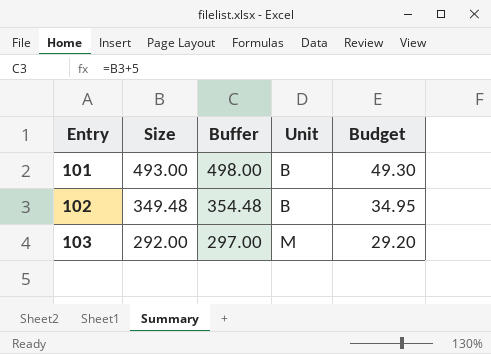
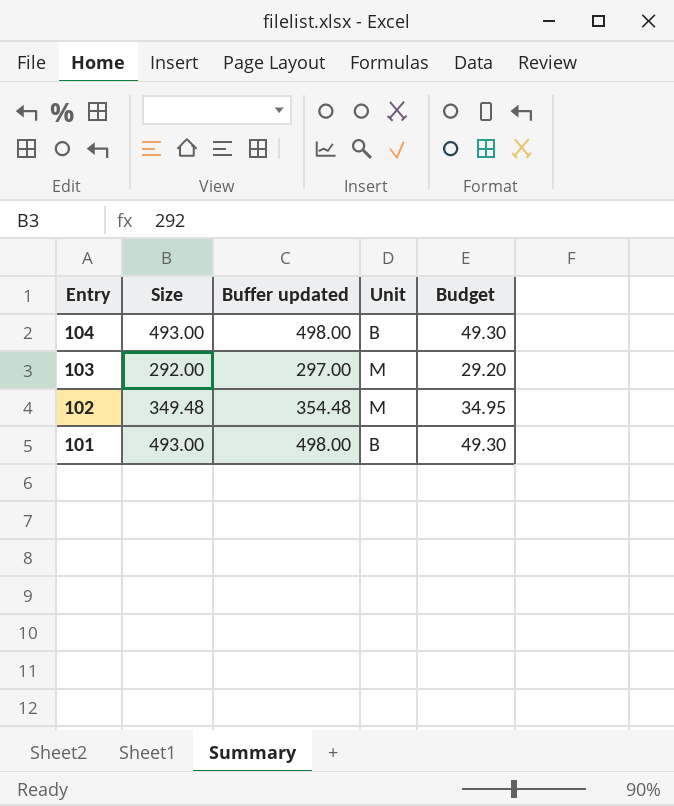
row order: Entry ascending -> Entry descending
column name: Buffer -> Buffer updated
row 104: none -> 493.00 | 498.00 | B | 49.30
102 | Unit: B -> M

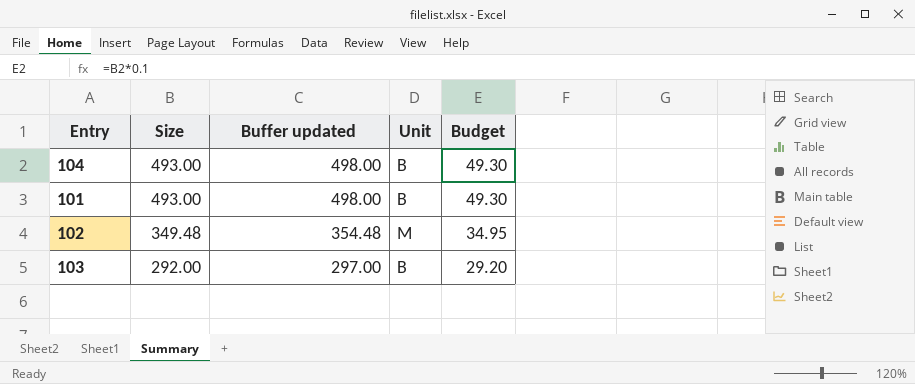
row order: Entry descending -> Size descending
103 | Unit: M -> B

